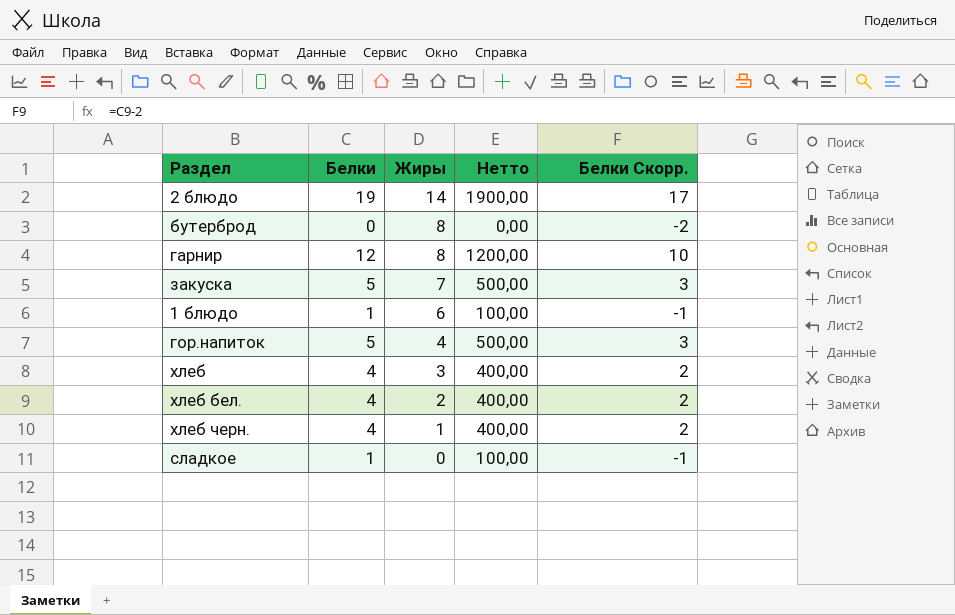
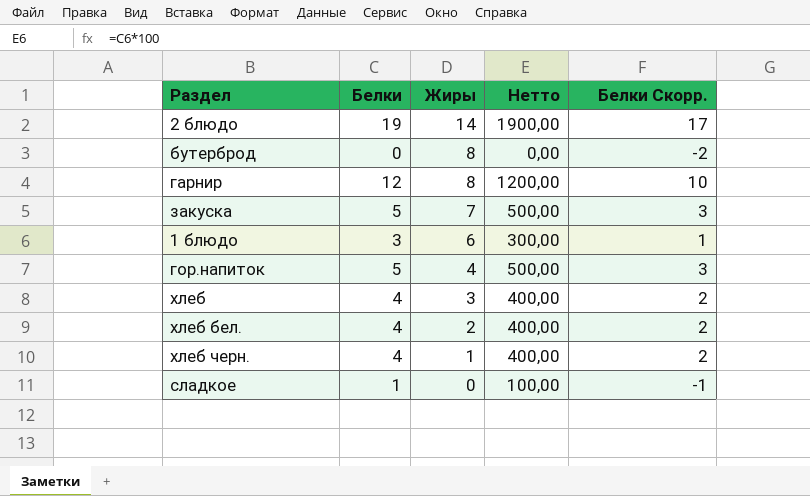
1 блюдо | Белки: 1 -> 3
1 блюдо | Нетто: 100,00 -> 300,00
1 блюдо | Белки Скорр.: -1 -> 1

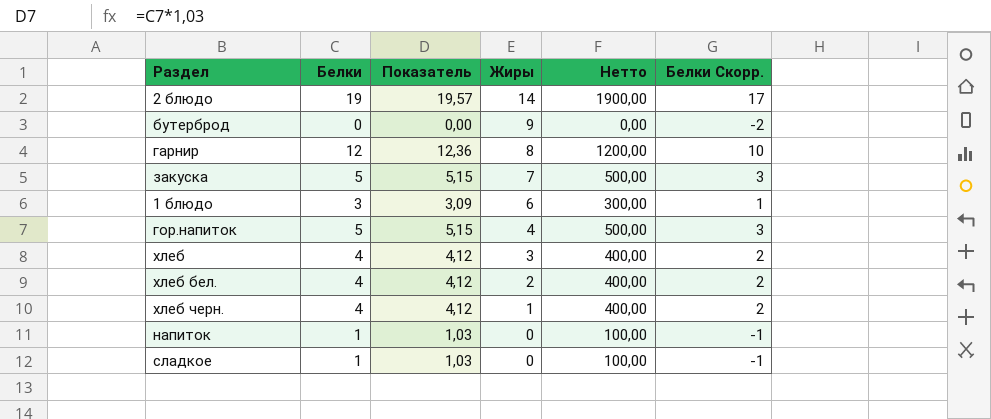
column Показатель | formula: none -> [Белки] * 1,03
бутерброд | Жиры: 8 -> 9
row напиток: none -> 1 | 1,03 | 0 | 100,00 | -1

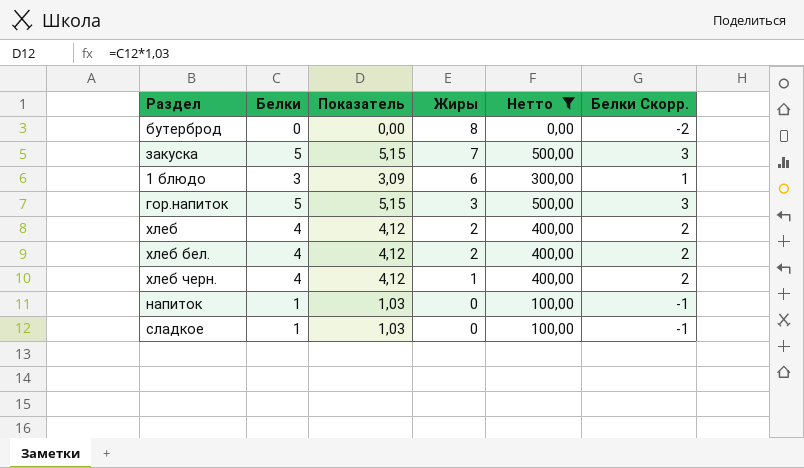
filter: none -> Нетто <= 500,00
бутерброд | Жиры: 9 -> 8
гор.напиток | Жиры: 4 -> 3
хлеб | Жиры: 3 -> 2

